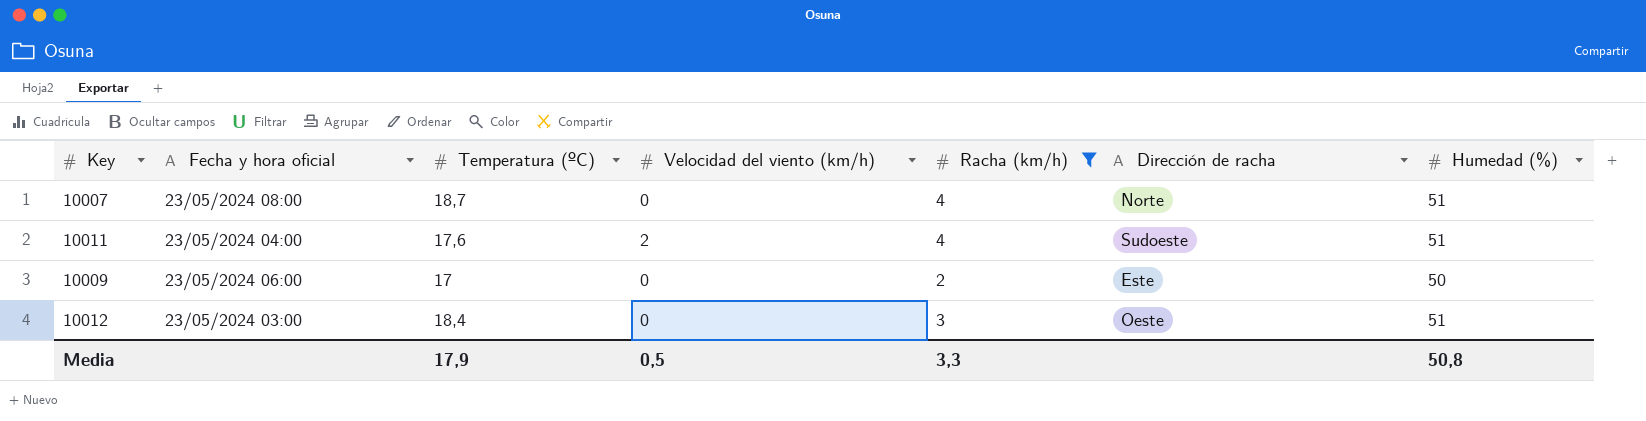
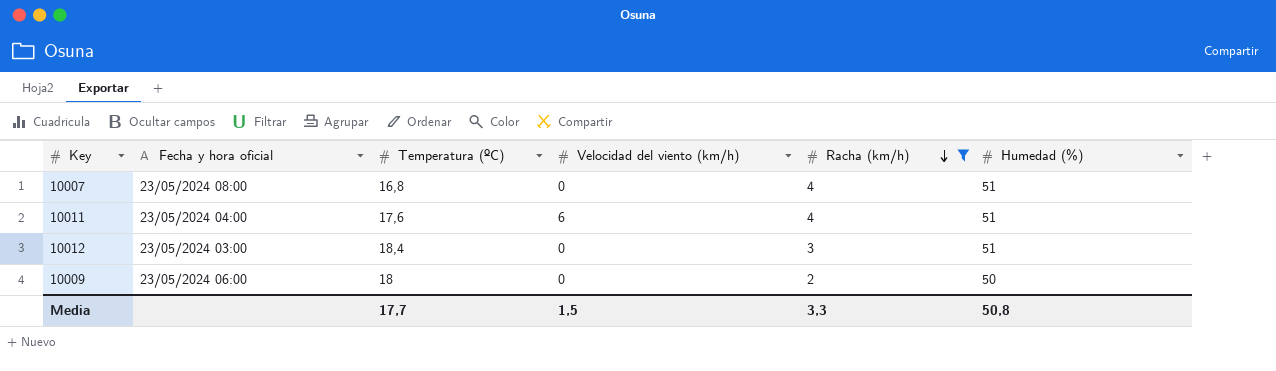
row order: none -> Racha (km/h) descending
column Dirección de racha | position: 6 -> none
10007 | Temperatura (ºC): 18,7 -> 16,8
10011 | Velocidad del viento (km/h): 2 -> 6
10009 | Temperatura (ºC): 17 -> 18
Media | Temperatura (ºC): 17,9 -> 17,7
Media | Velocidad del viento (km/h): 0,5 -> 1,5

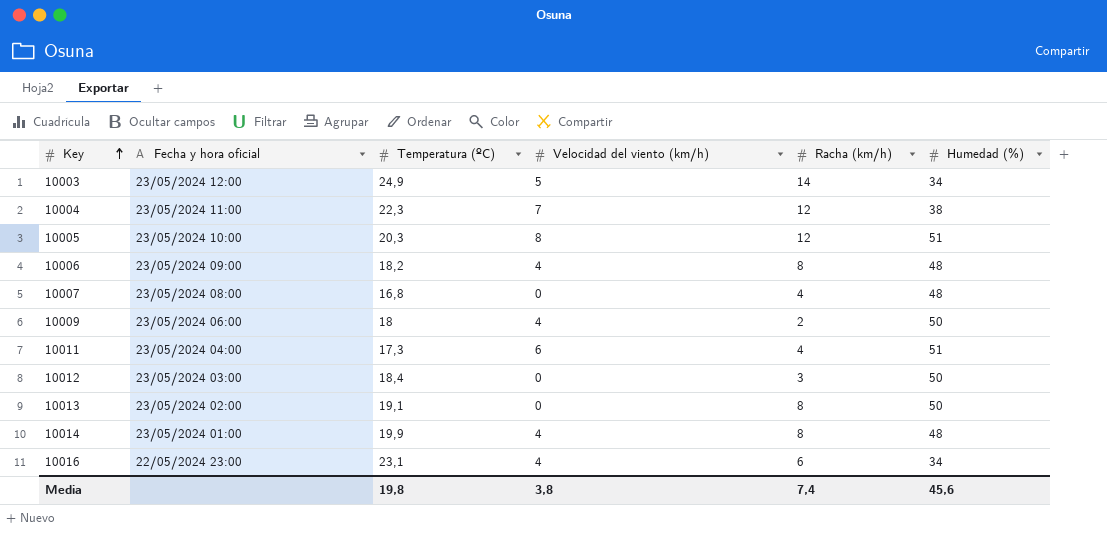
filter: Racha (km/h) <= 4 -> none
row order: Racha (km/h) descending -> Key ascending
10007 | Humedad (%): 51 -> 48
10009 | Velocidad del viento (km/h): 0 -> 4
10011 | Temperatura (ºC): 17,6 -> 17,3
10012 | Humedad (%): 51 -> 50
Media | Temperatura (ºC): 17,7 -> 19,8
Media | Velocidad del viento (km/h): 1,5 -> 3,8
Media | Racha (km/h): 3,3 -> 7,4
Media | Humedad (%): 50,8 -> 45,6

